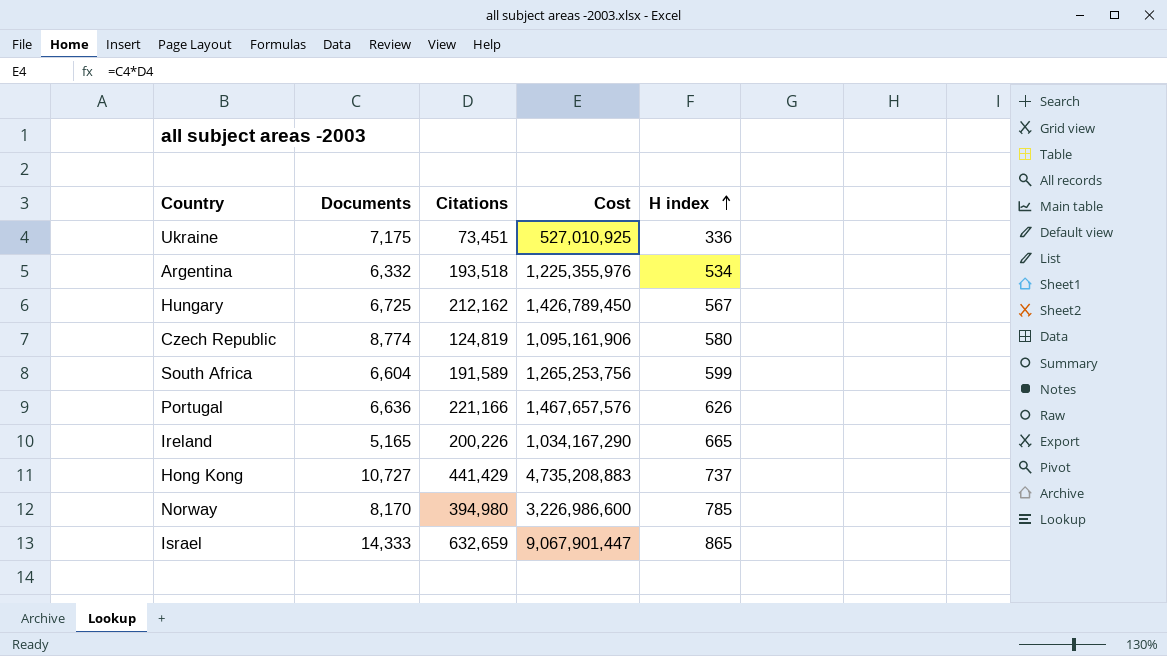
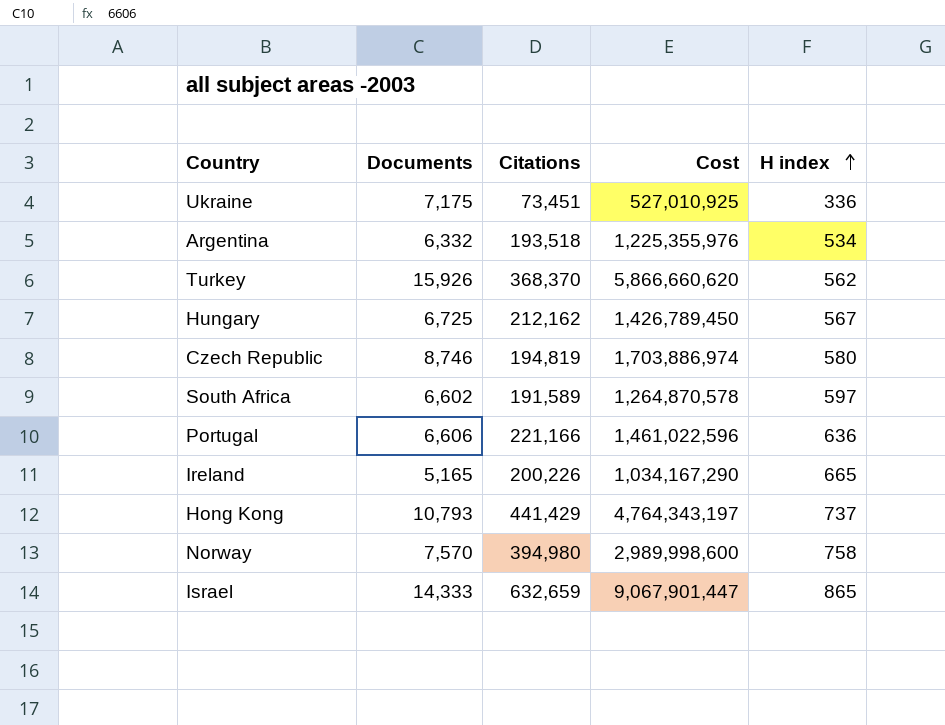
row Turkey: none -> 15,926 | 368,370 | 5,866,660,620 | 562
Czech Republic | Documents: 8,774 -> 8,746
Czech Republic | Citations: 124,819 -> 194,819
Czech Republic | Cost: 1,095,161,906 -> 1,703,886,974
South Africa | Documents: 6,604 -> 6,602
South Africa | Cost: 1,265,253,756 -> 1,264,870,578
South Africa | H index: 599 -> 597
Portugal | Documents: 6,636 -> 6,606
Portugal | Cost: 1,467,657,576 -> 1,461,022,596
Portugal | H index: 626 -> 636
Hong Kong | Documents: 10,727 -> 10,793
Hong Kong | Cost: 4,735,208,883 -> 4,764,343,197
Norway | Documents: 8,170 -> 7,570
Norway | Cost: 3,226,986,600 -> 2,989,998,600
Norway | H index: 785 -> 758

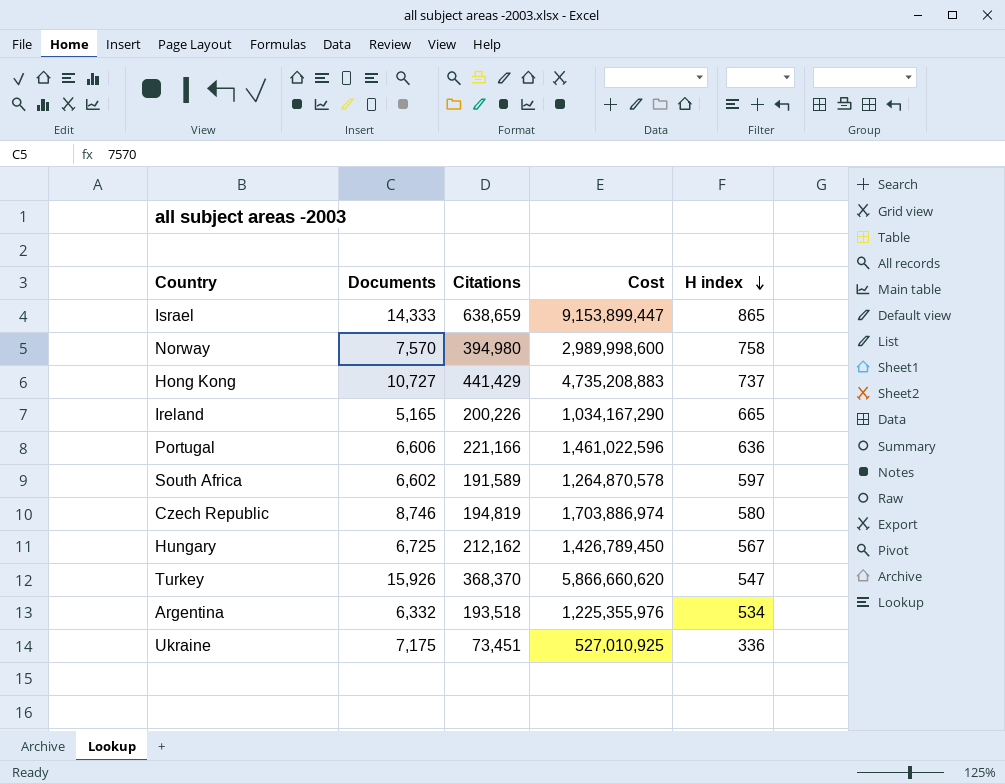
row order: H index ascending -> H index descending
Israel | Citations: 632,659 -> 638,659
Israel | Cost: 9,067,901,447 -> 9,153,899,447
Hong Kong | Documents: 10,793 -> 10,727
Hong Kong | Cost: 4,764,343,197 -> 4,735,208,883
Turkey | H index: 562 -> 547

